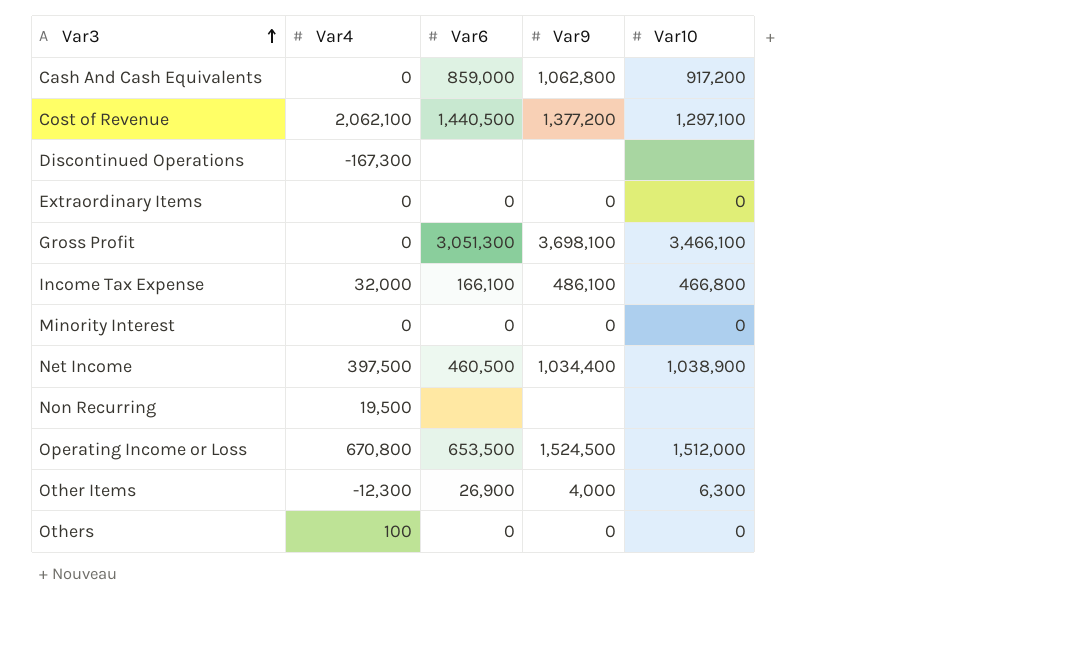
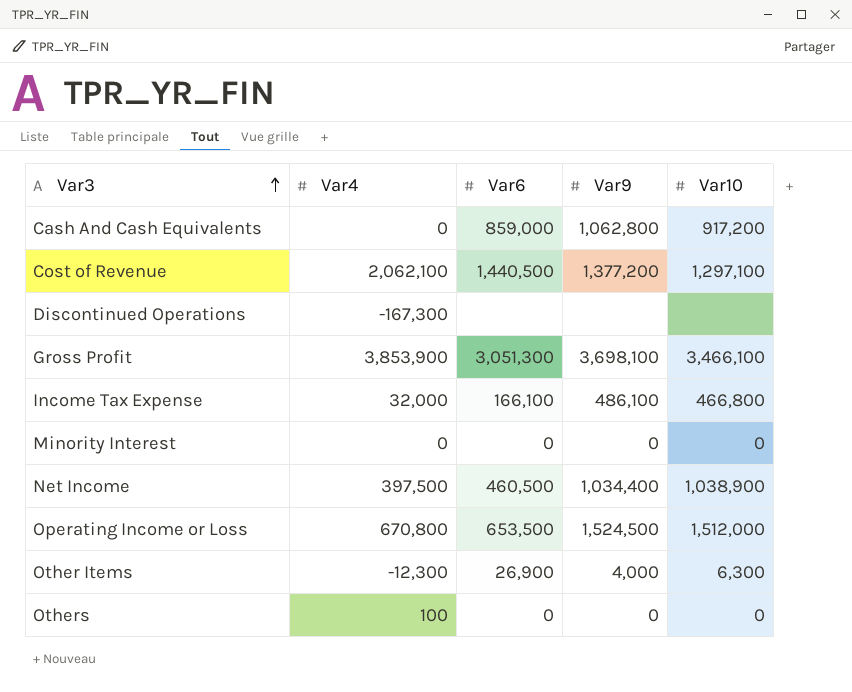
row Extraordinary Items: 0 | 0 | 0 | 0 -> none
row Non Recurring: 19,500 | none | none | none -> none
Gross Profit | Var4: 0 -> 3,853,900

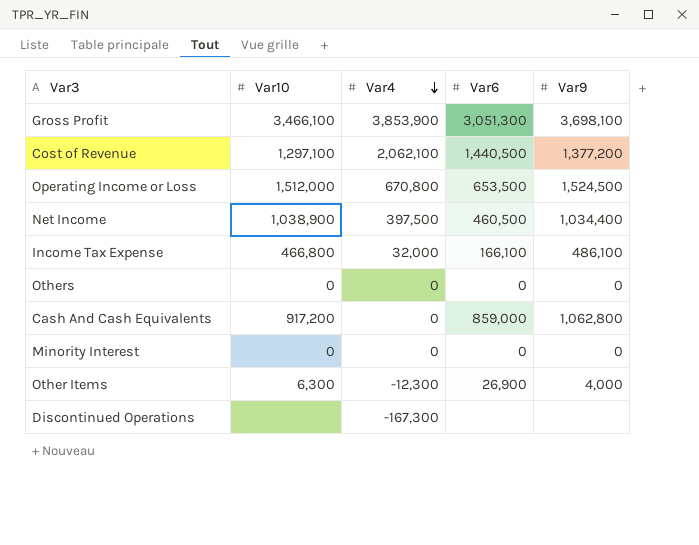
row order: Var3 ascending -> Var4 descending
column Var10 | position: 5 -> 2
Others | Var4: 100 -> 0

